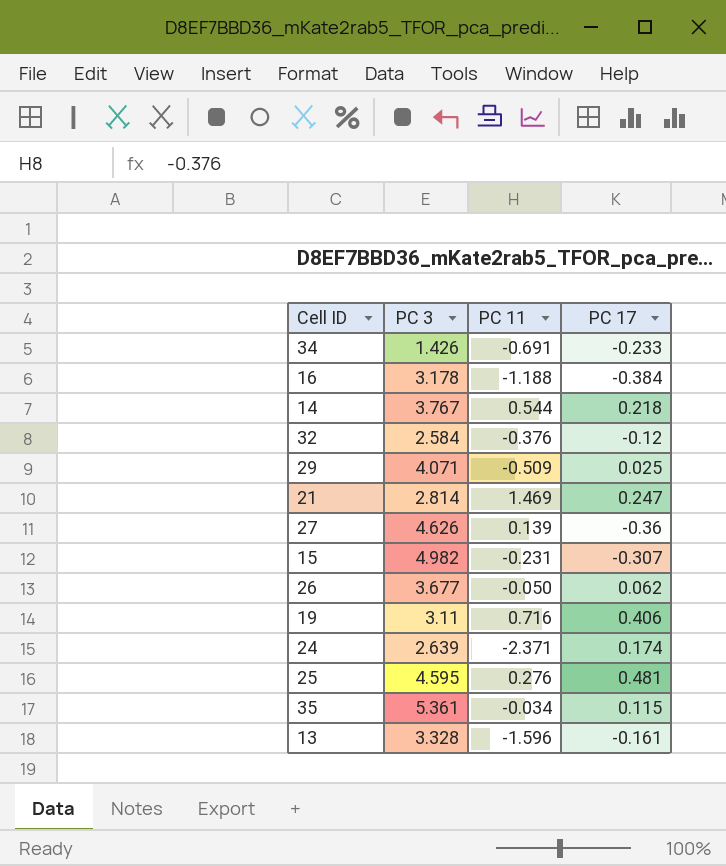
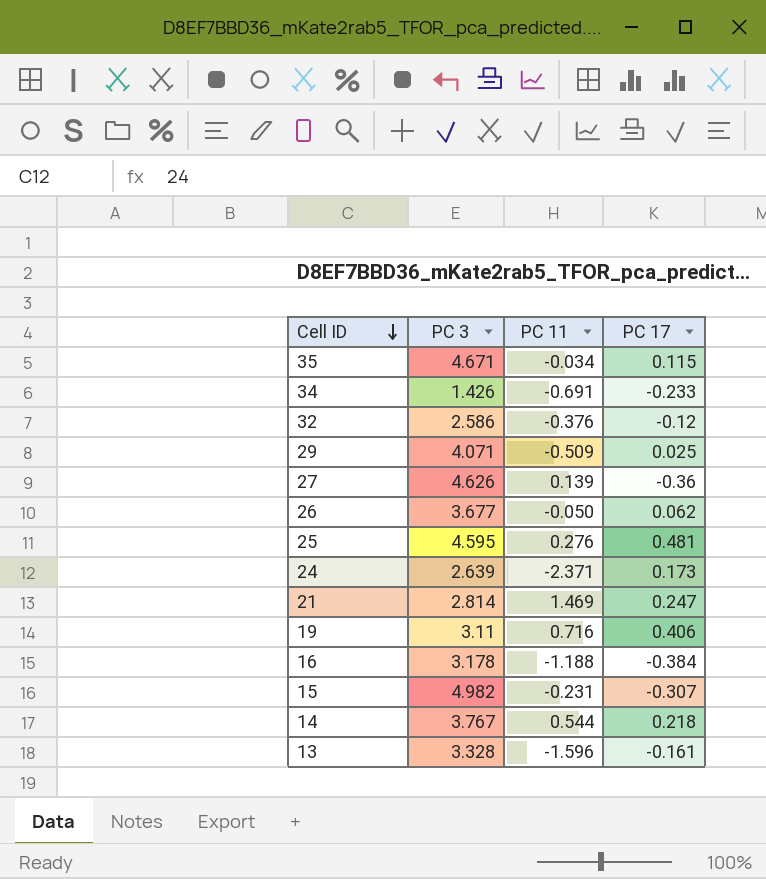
row order: none -> Cell ID descending
35 | PC 3: 5.361 -> 4.671
32 | PC 3: 2.584 -> 2.586
24 | PC 17: 0.174 -> 0.173

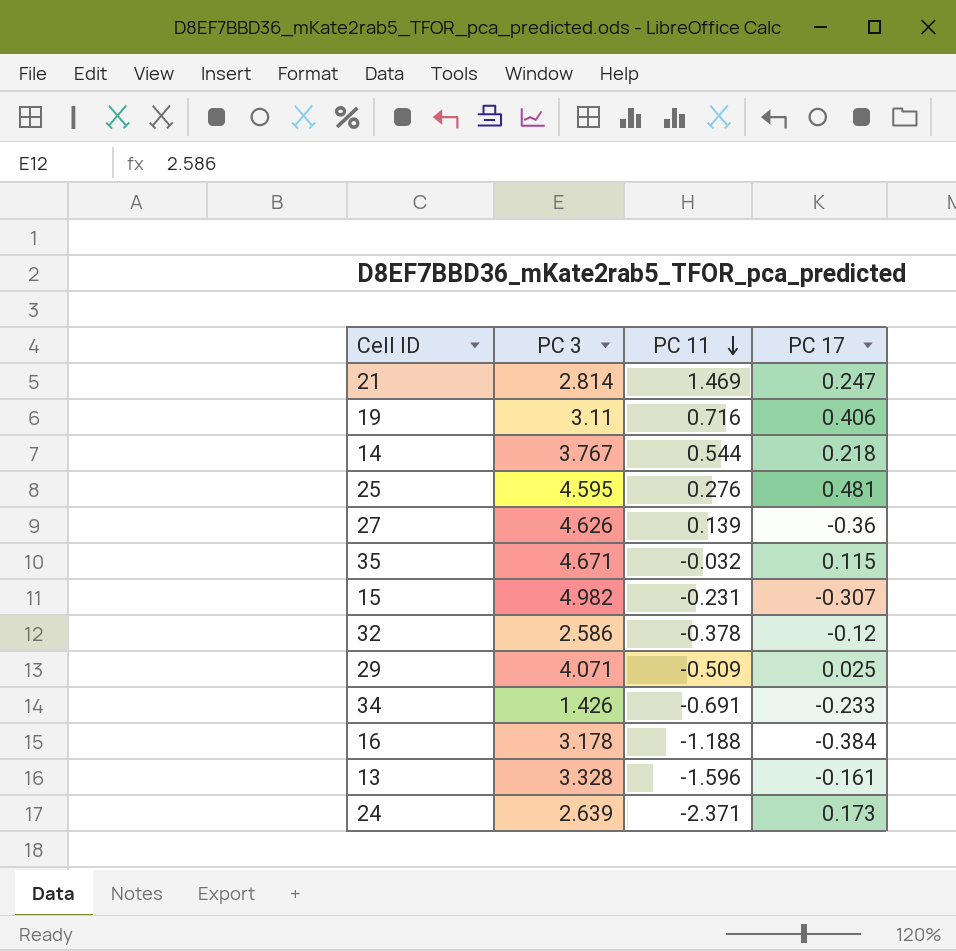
row order: Cell ID descending -> PC 11 descending
row 26: 3.677 | -0.050 | 0.062 -> none
35 | PC 11: -0.034 -> -0.032
32 | PC 11: -0.376 -> -0.378

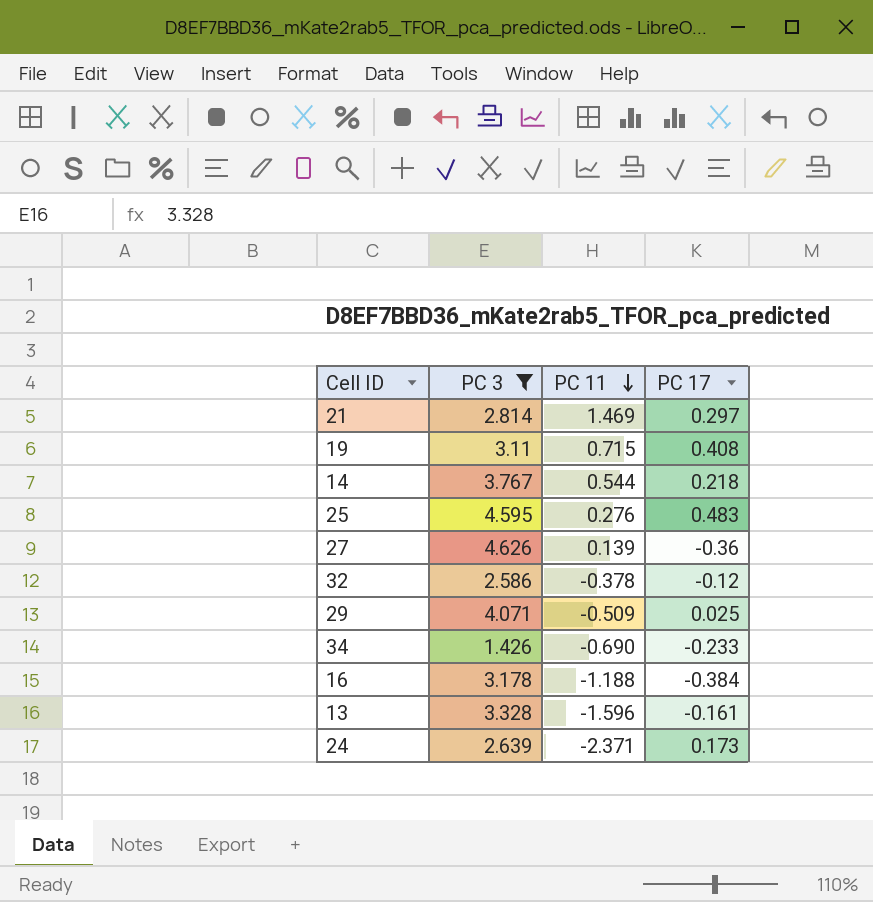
filter: none -> PC 3 <= 4.626
21 | PC 17: 0.247 -> 0.297
19 | PC 11: 0.716 -> 0.715
19 | PC 17: 0.406 -> 0.408
25 | PC 17: 0.481 -> 0.483
34 | PC 11: -0.691 -> -0.690

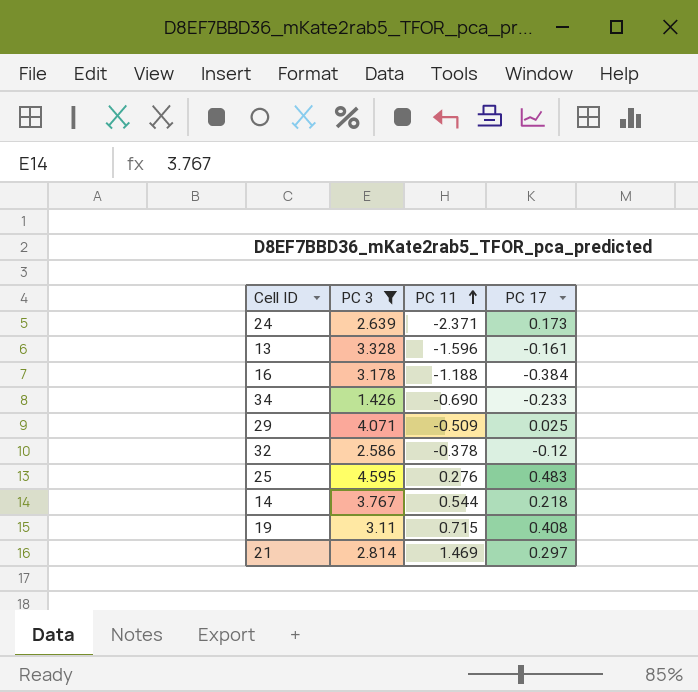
row order: PC 11 descending -> PC 11 ascending
row 27: 4.626 | 0.139 | -0.36 -> none

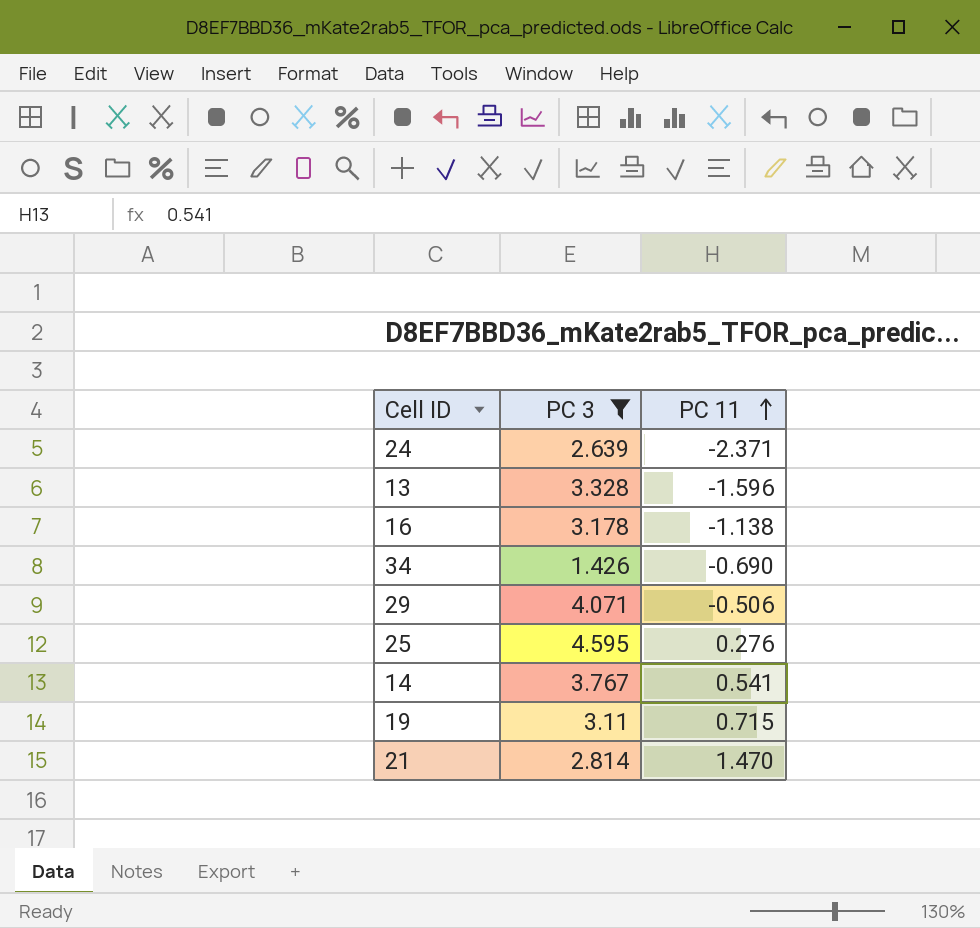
column PC 17 | position: 4 -> none
row 32: 2.586 | -0.378 | -0.12 -> none
16 | PC 11: -1.188 -> -1.138
29 | PC 11: -0.509 -> -0.506
14 | PC 11: 0.544 -> 0.541
21 | PC 11: 1.469 -> 1.470

